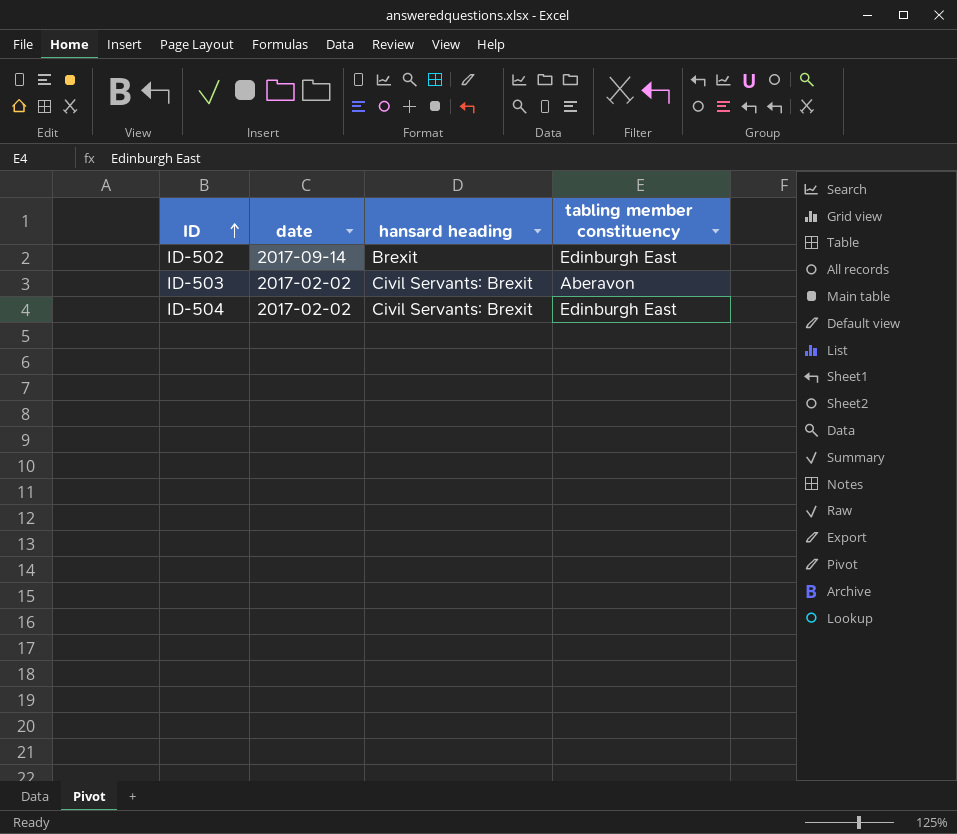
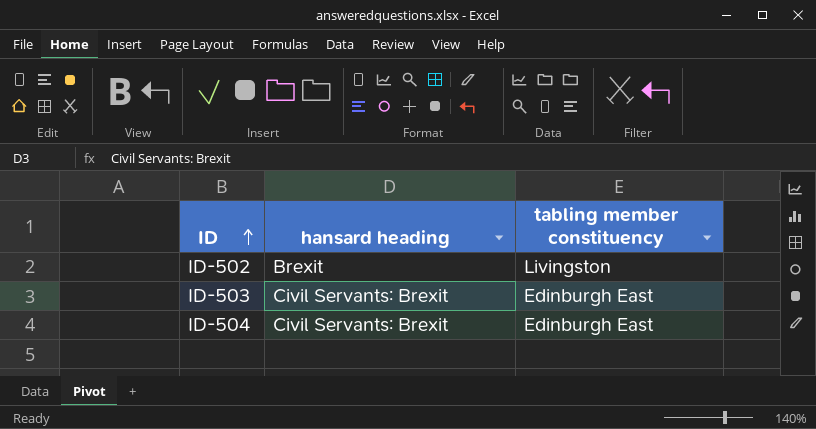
column date | position: 2 -> none
ID-502 | tabling member constituency: Edinburgh East -> Livingston
ID-503 | tabling member constituency: Aberavon -> Edinburgh East

